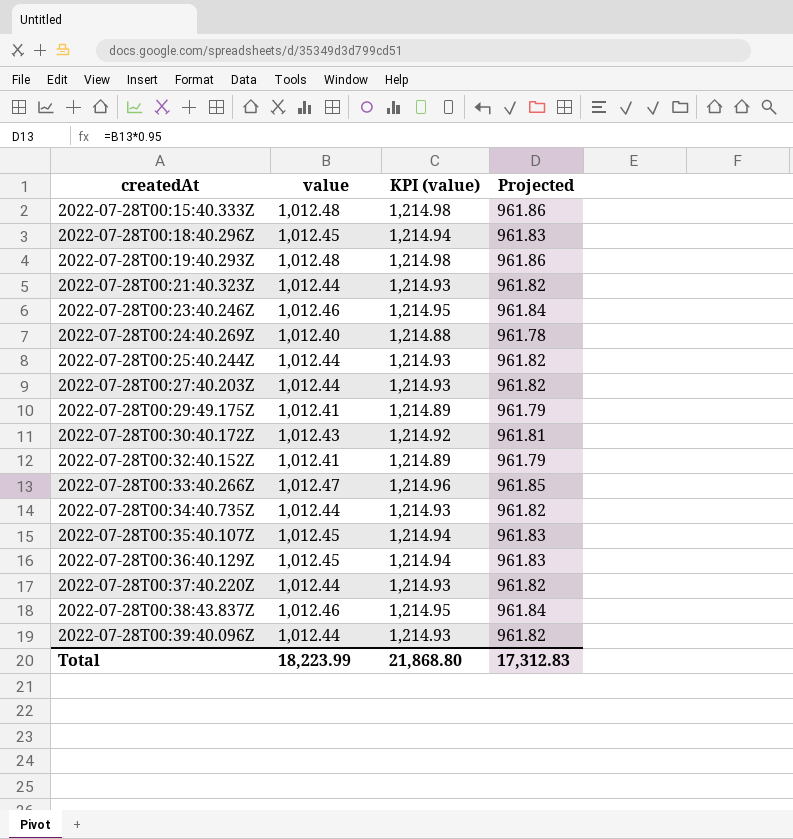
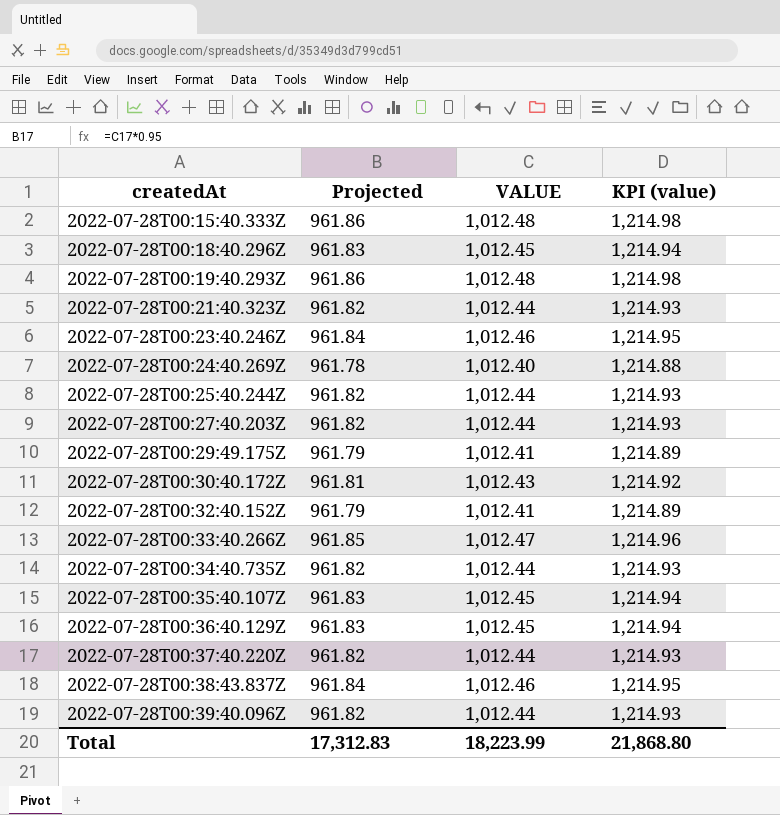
column Projected | position: 4 -> 2
column name: value -> VALUE

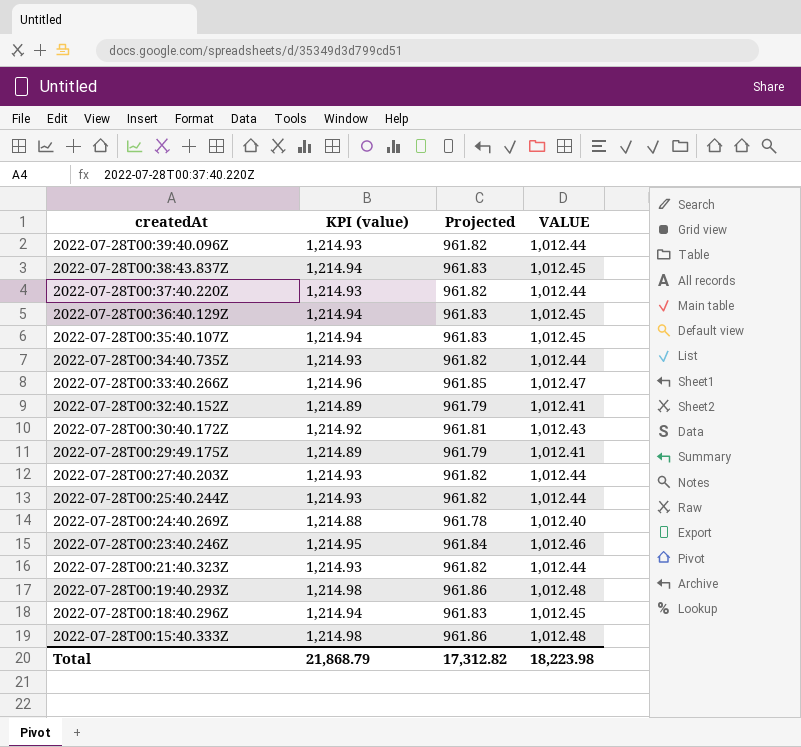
row order: createdAt ascending -> createdAt descending
column KPI (value) | position: 4 -> 2
2022-07-28T00:38:43.837Z | KPI (value): 1,214.95 -> 1,214.94
2022-07-28T00:38:43.837Z | Projected: 961.84 -> 961.83
2022-07-28T00:38:43.837Z | VALUE: 1,012.46 -> 1,012.45
Total | KPI (value): 21,868.80 -> 21,868.79
Total | Projected: 17,312.83 -> 17,312.82
Total | VALUE: 18,223.99 -> 18,223.98

